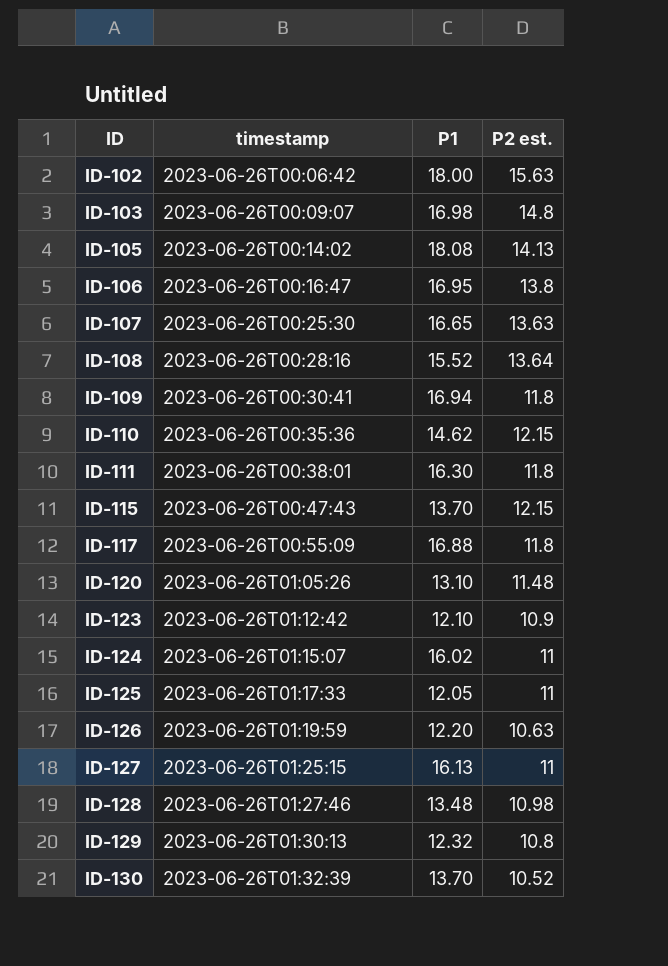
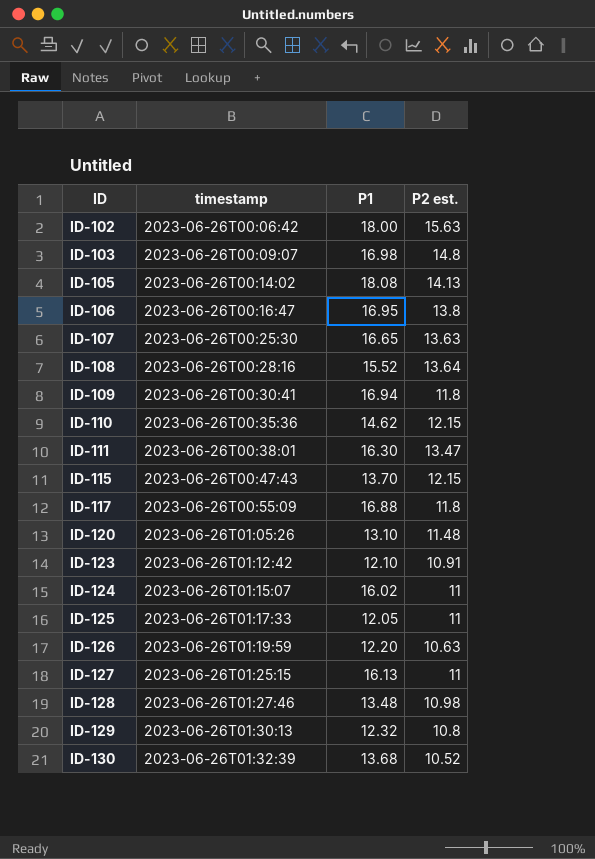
ID-111 | P2 est.: 11.8 -> 13.47
ID-123 | P2 est.: 10.9 -> 10.91
ID-130 | P1: 13.70 -> 13.68

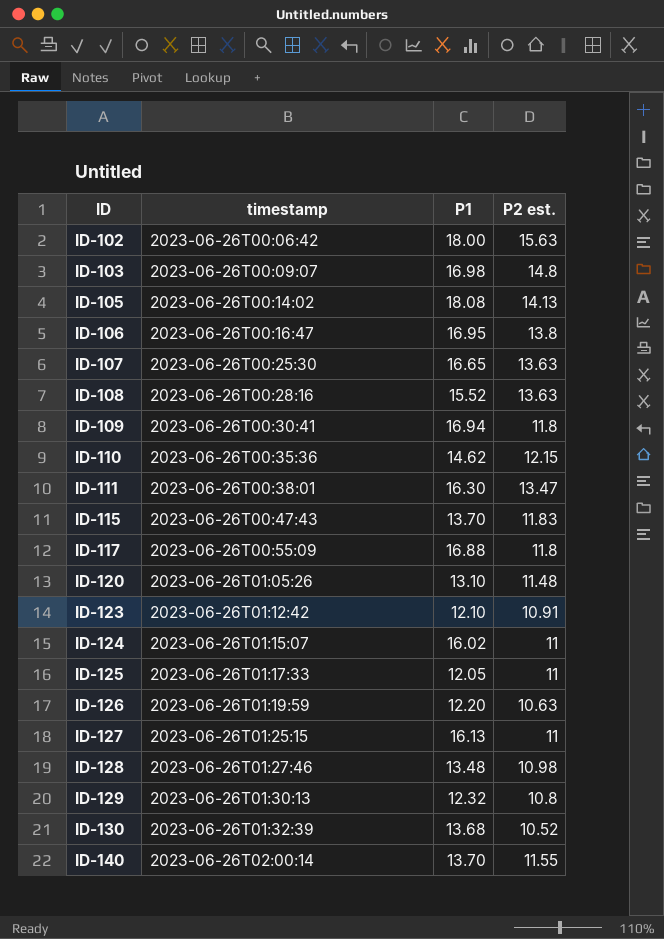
ID-108 | P2 est.: 13.64 -> 13.63
ID-115 | P2 est.: 12.15 -> 11.83
row ID-140: none -> 2023-06-26T02:00:14 | 13.70 | 11.55

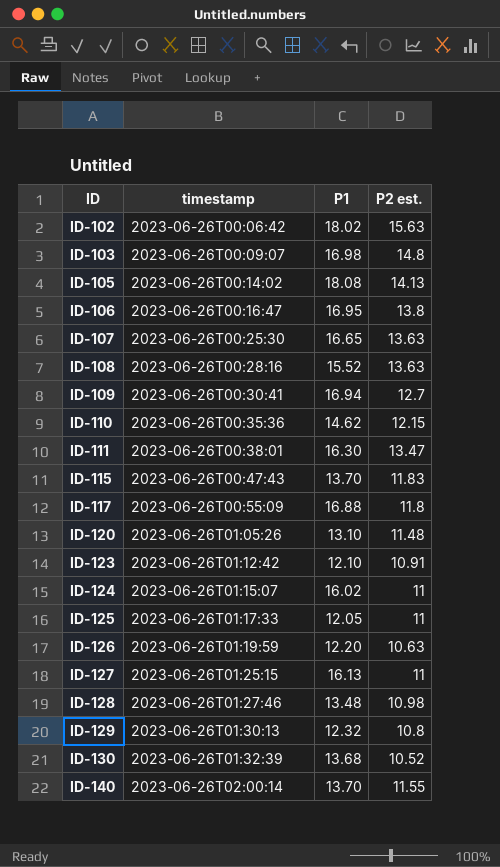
ID-102 | P1: 18.00 -> 18.02
ID-109 | P2 est.: 11.8 -> 12.7

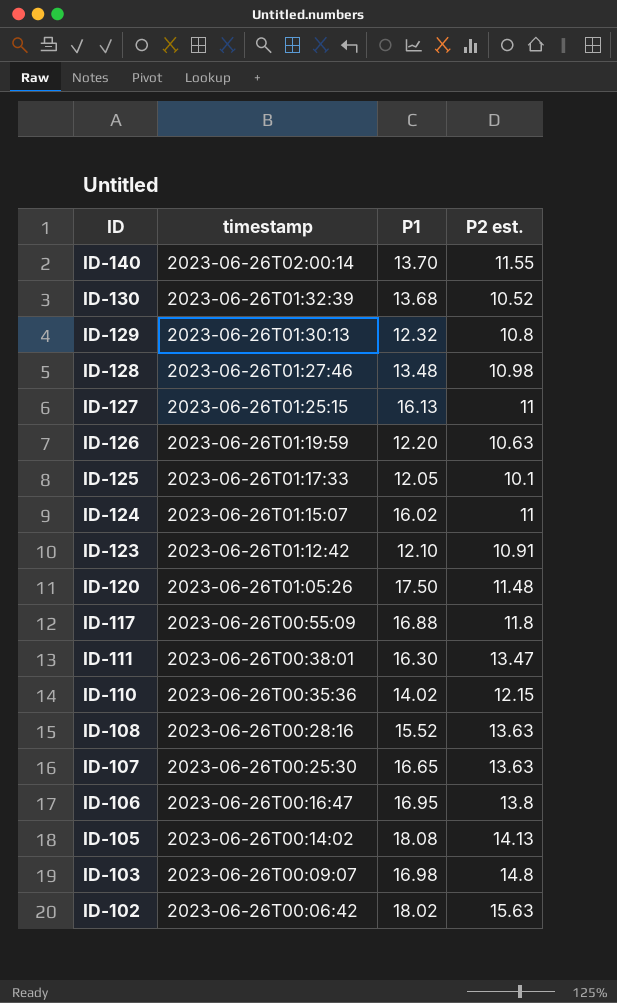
row order: ID ascending -> ID descending
row ID-109: 2023-06-26T00:30:41 | 16.94 | 12.7 -> none
row ID-115: 2023-06-26T00:47:43 | 13.70 | 11.83 -> none
ID-125 | P2 est.: 11 -> 10.1
ID-120 | P1: 13.10 -> 17.50
ID-110 | P1: 14.62 -> 14.02

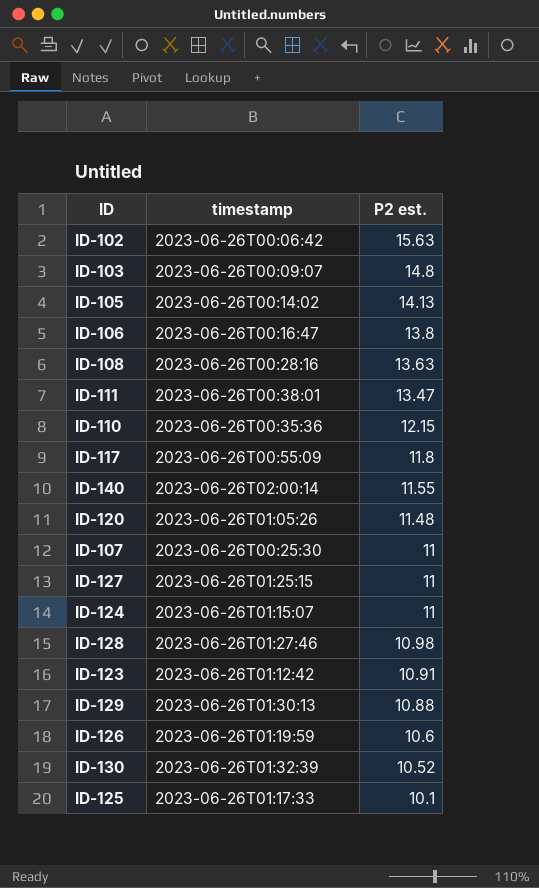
row order: ID descending -> P2 est. descending
column P1 | position: 3 -> none
ID-107 | P2 est.: 13.63 -> 11
ID-129 | P2 est.: 10.8 -> 10.88
ID-126 | P2 est.: 10.63 -> 10.6

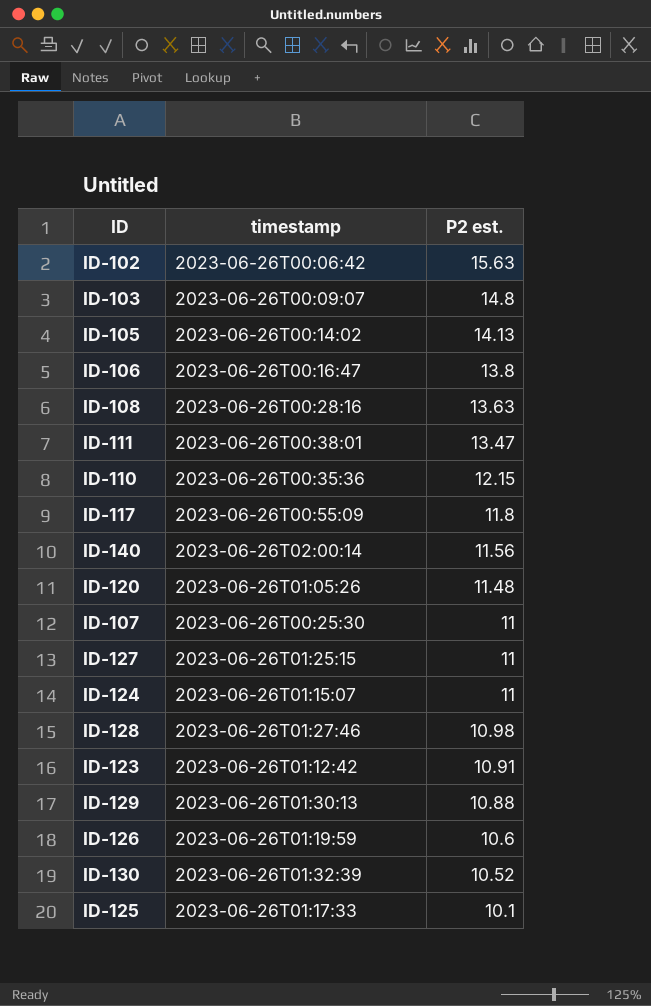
ID-140 | P2 est.: 11.55 -> 11.56

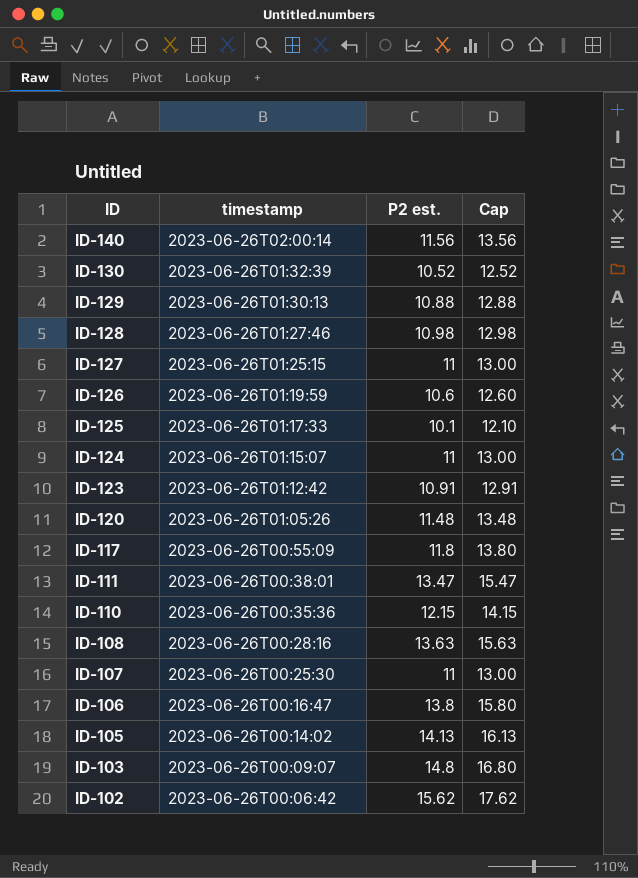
row order: P2 est. descending -> ID descending
column Cap | formula: none -> [P2 est.] + 2
ID-102 | P2 est.: 15.63 -> 15.62

